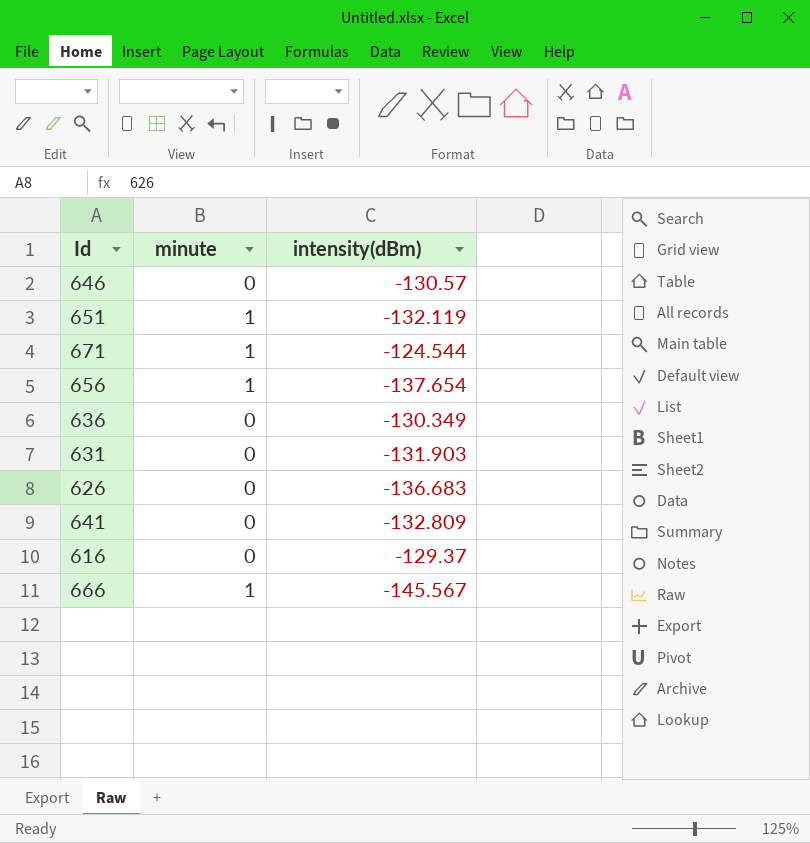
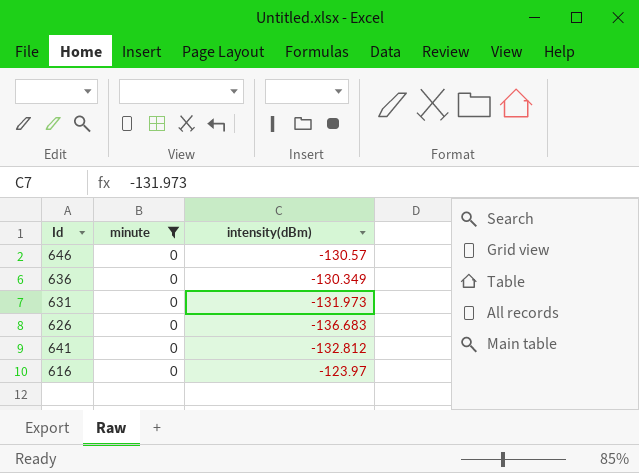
filter: none -> minute = 0
631 | intensity(dBm): -131.903 -> -131.973
641 | intensity(dBm): -132.809 -> -132.812
616 | intensity(dBm): -129.37 -> -123.97

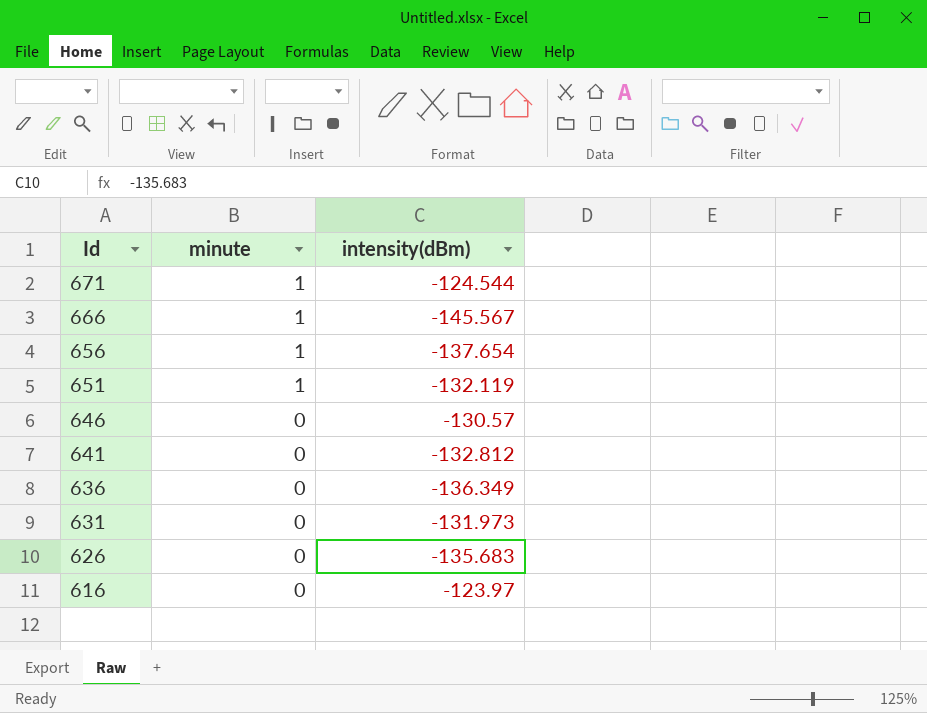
filter: minute = 0 -> none
row order: none -> Id descending
636 | intensity(dBm): -130.349 -> -136.349
626 | intensity(dBm): -136.683 -> -135.683

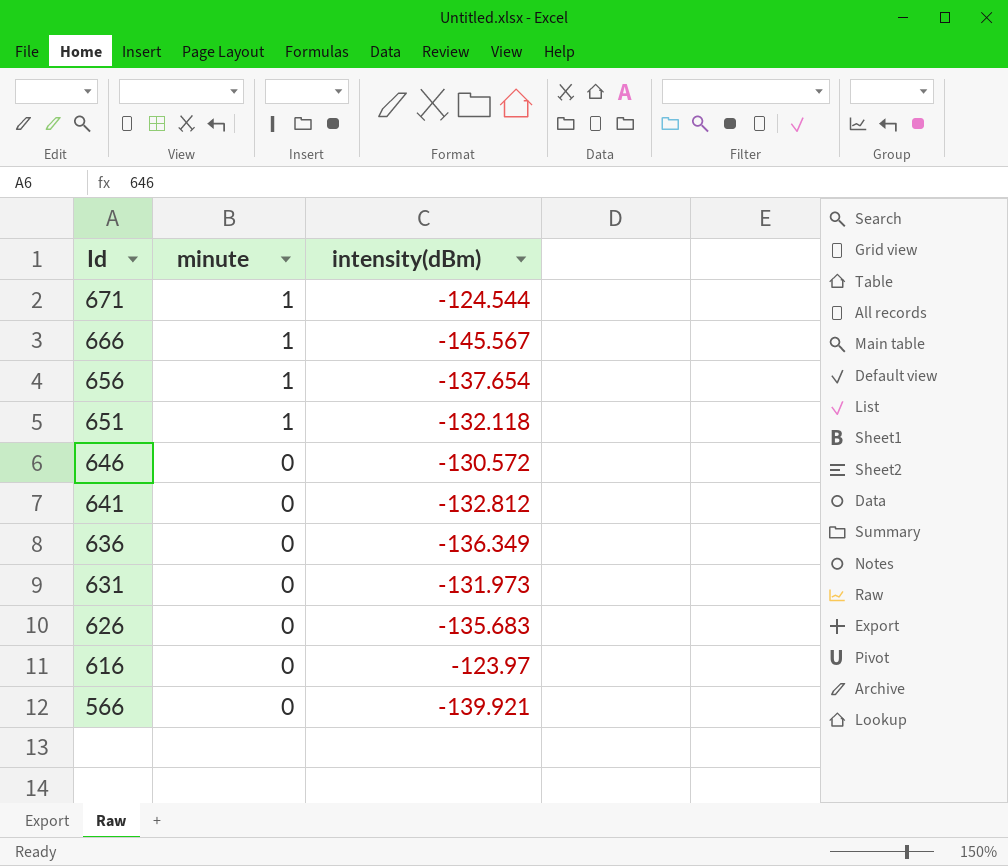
651 | intensity(dBm): -132.119 -> -132.118
646 | intensity(dBm): -130.57 -> -130.572
row 566: none -> 0 | -139.921

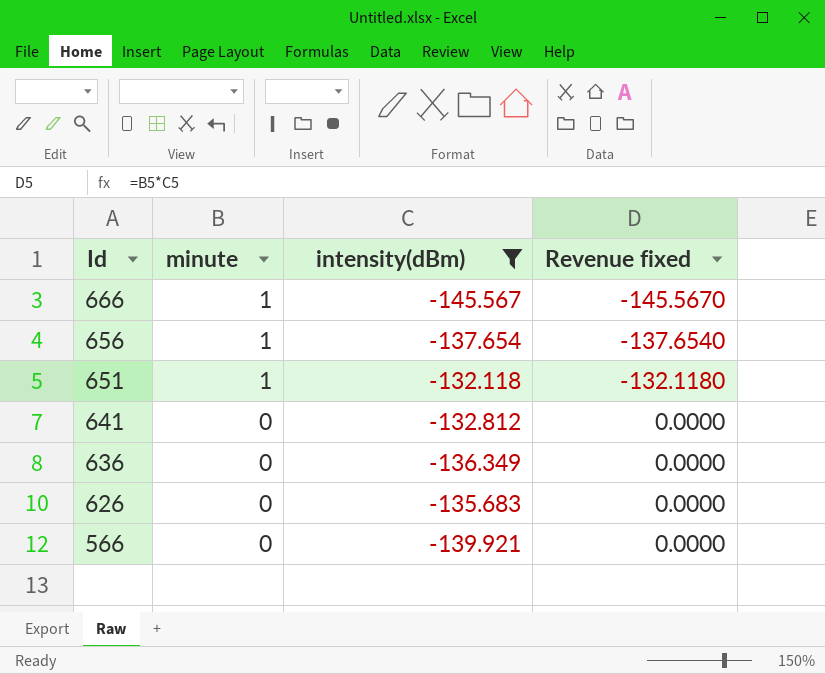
filter: none -> intensity(dBm) <= -132.118
column Revenue fixed | formula: none -> [minute] * [intensity(dBm)]

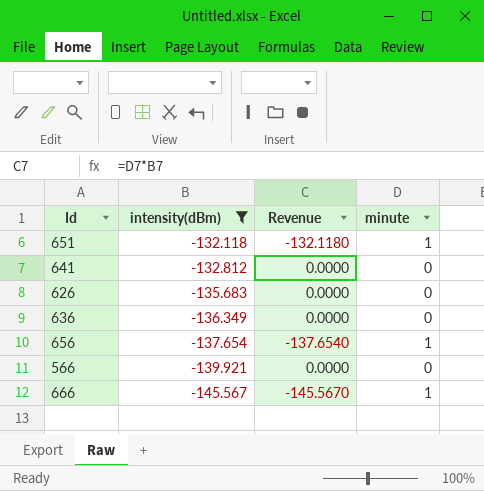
row order: Id descending -> intensity(dBm) descending
column name: Revenue fixed -> Revenue
column minute | position: 2 -> 4

